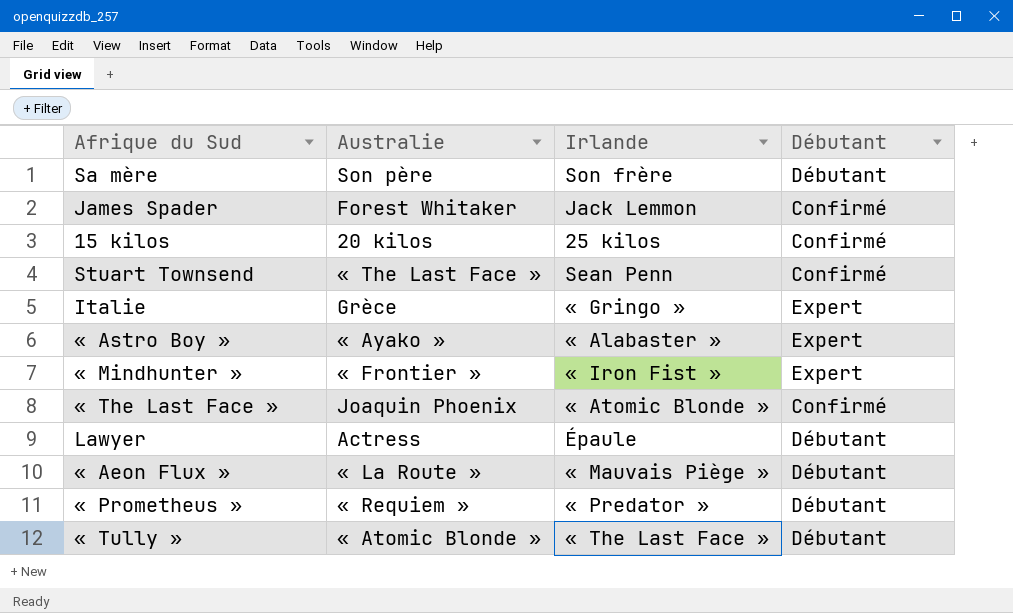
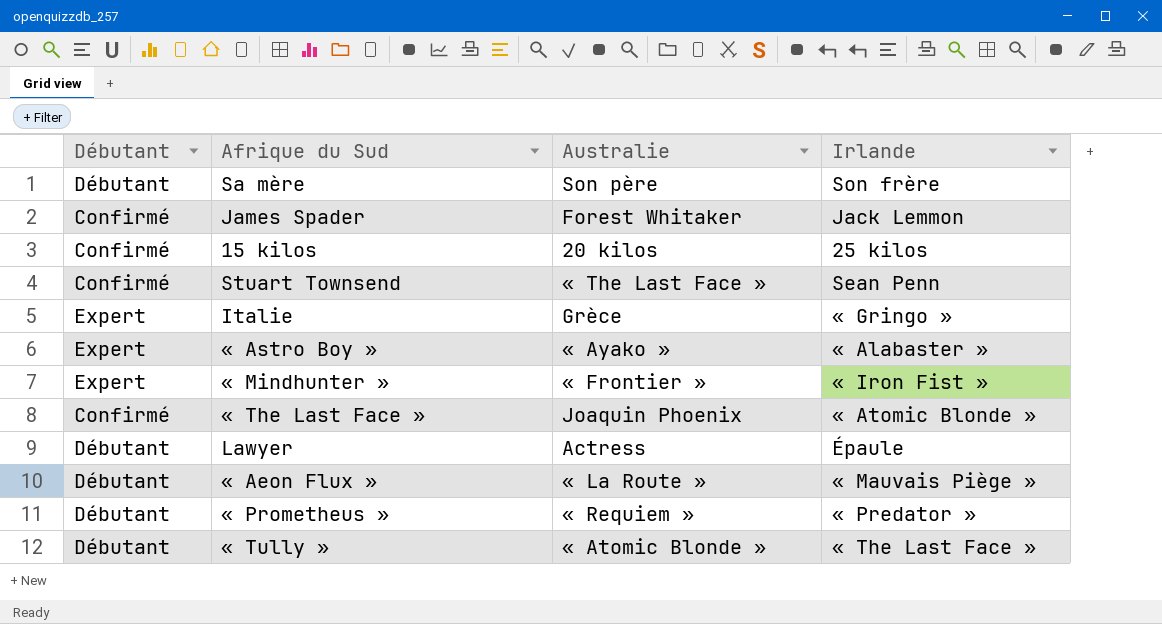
column Débutant | position: 4 -> 1

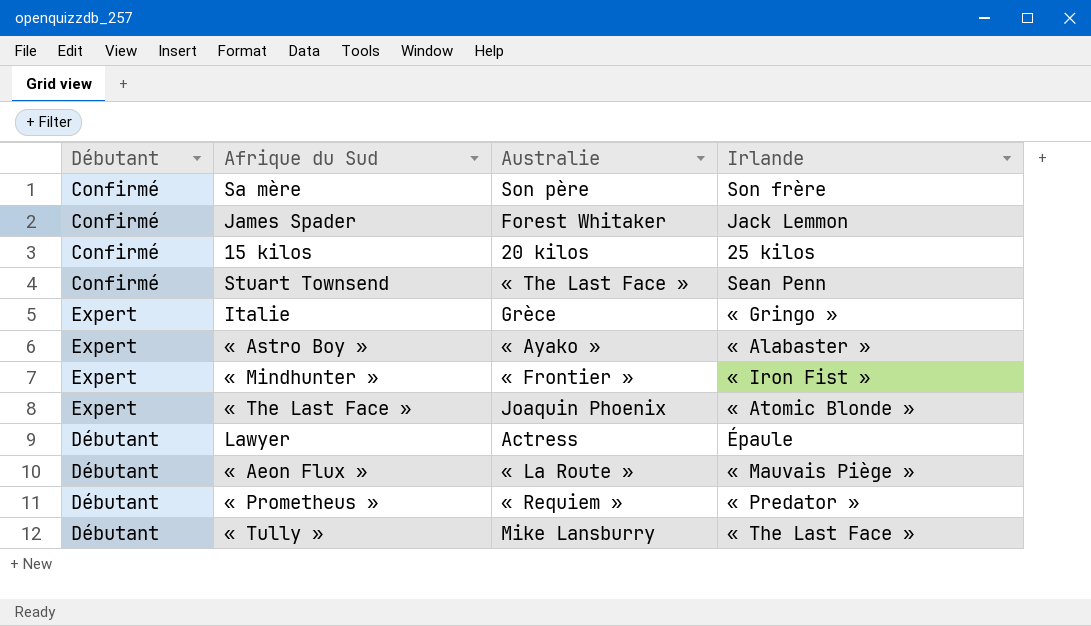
Sa mère | Débutant: Débutant -> Confirmé
« The Last Face » | Débutant: Confirmé -> Expert
« Tully » | Australie: « Atomic Blonde » -> Mike Lansburry

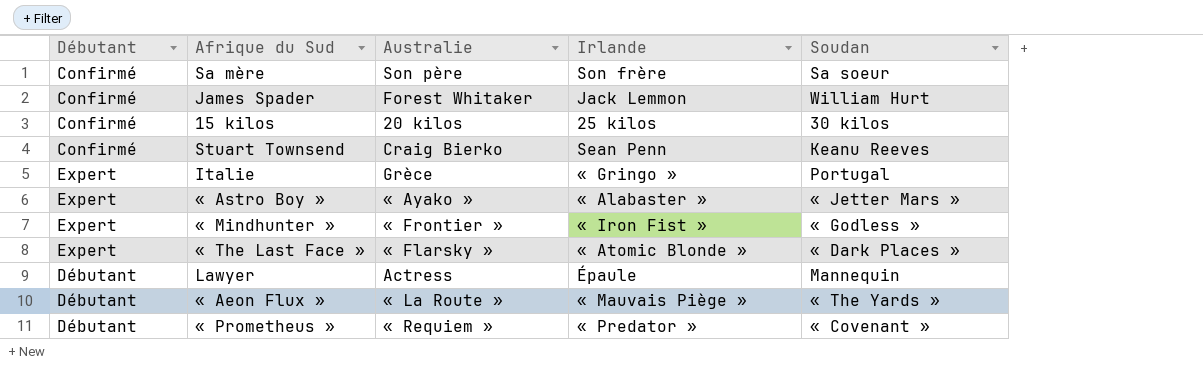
column Soudan | position: none -> 5
row « Tully »: Débutant | Mike Lansburry | « The Last Face » -> none
Stuart Townsend | Australie: « The Last Face » -> Craig Bierko
« The Last Face » | Australie: Joaquin Phoenix -> « Flarsky »

